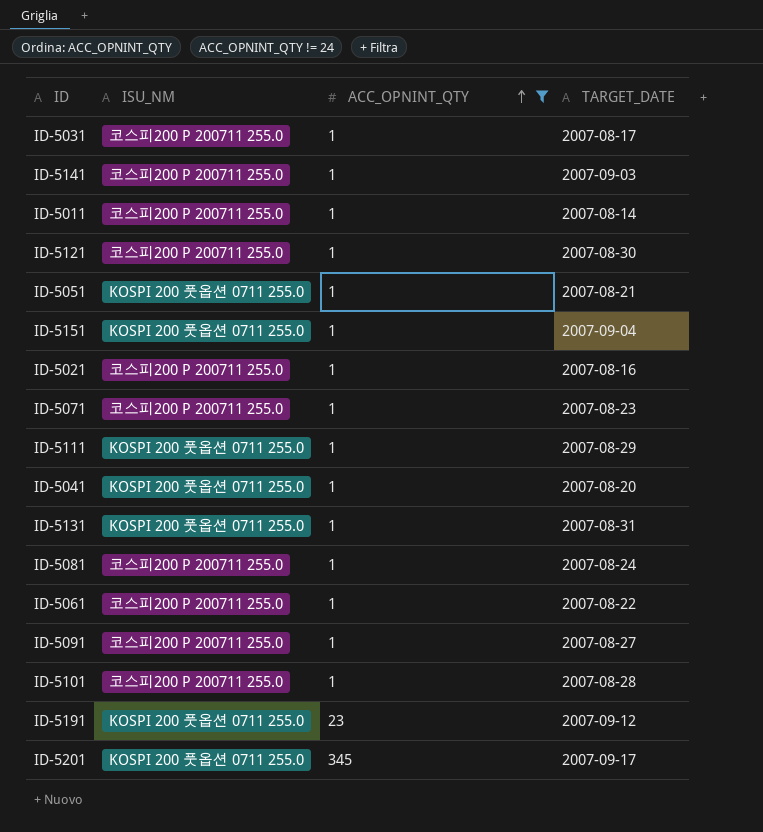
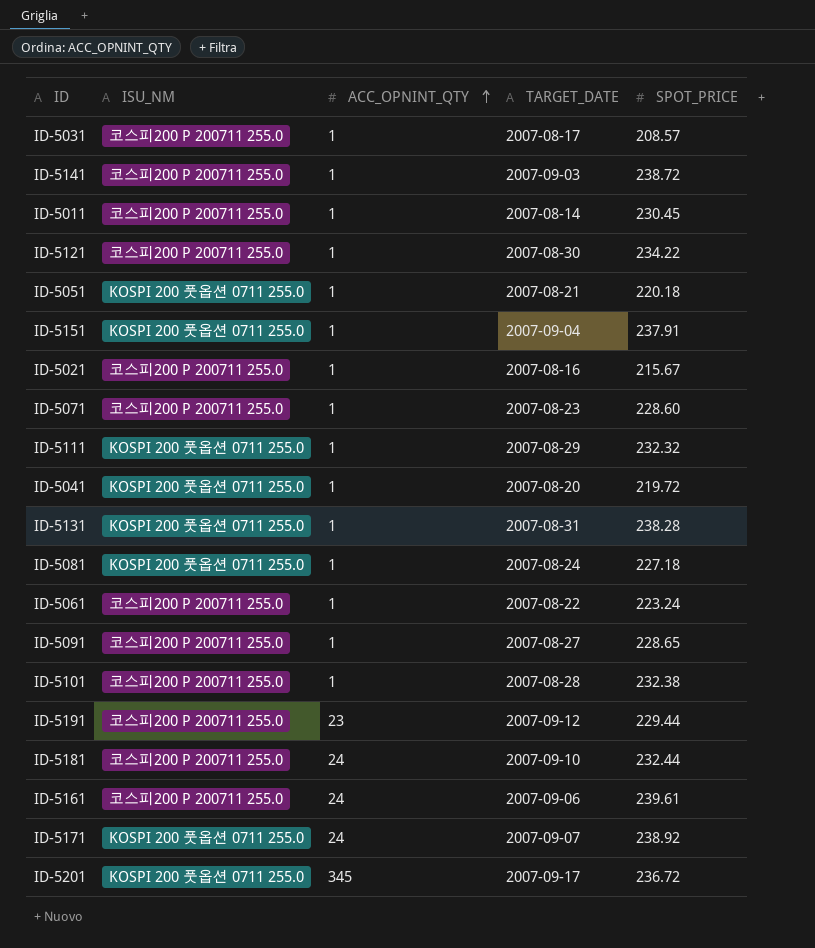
filter: ACC_OPNINT_QTY != 24 -> none
column SPOT_PRICE | position: none -> 5
ID-5081 | ISU_NM: 코스피200 P 200711 255.0 -> KOSPI 200 풋옵션 0711 255.0
ID-5191 | ISU_NM: KOSPI 200 풋옵션 0711 255.0 -> 코스피200 P 200711 255.0

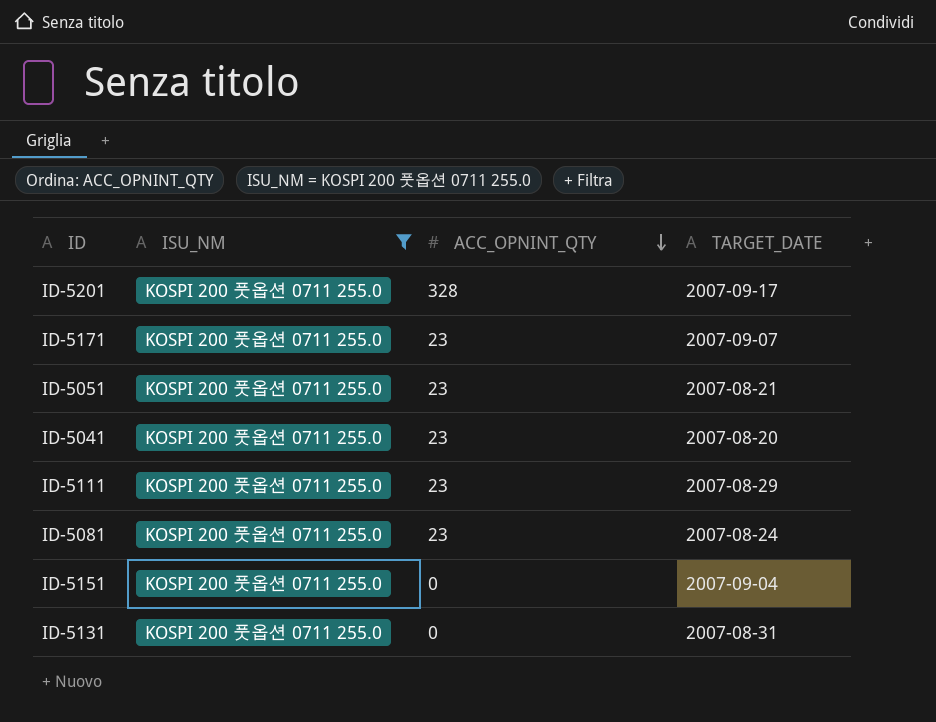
filter: none -> ISU_NM = KOSPI 200 풋옵션 0711 255.0
row order: ACC_OPNINT_QTY ascending -> ACC_OPNINT_QTY descending
column SPOT_PRICE | position: 5 -> none
ID-5201 | ACC_OPNINT_QTY: 345 -> 328
ID-5171 | ACC_OPNINT_QTY: 24 -> 23
ID-5051 | ACC_OPNINT_QTY: 1 -> 23
ID-5041 | ACC_OPNINT_QTY: 1 -> 23
ID-5111 | ACC_OPNINT_QTY: 1 -> 23
ID-5081 | ACC_OPNINT_QTY: 1 -> 23
ID-5151 | ACC_OPNINT_QTY: 1 -> 0
ID-5131 | ACC_OPNINT_QTY: 1 -> 0

